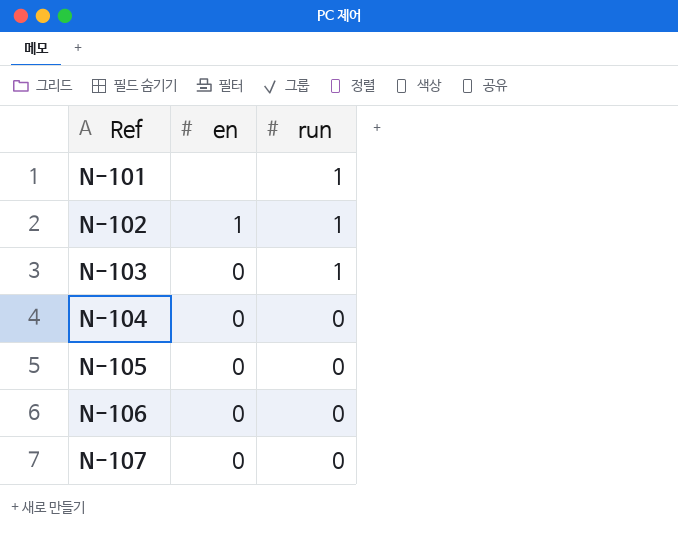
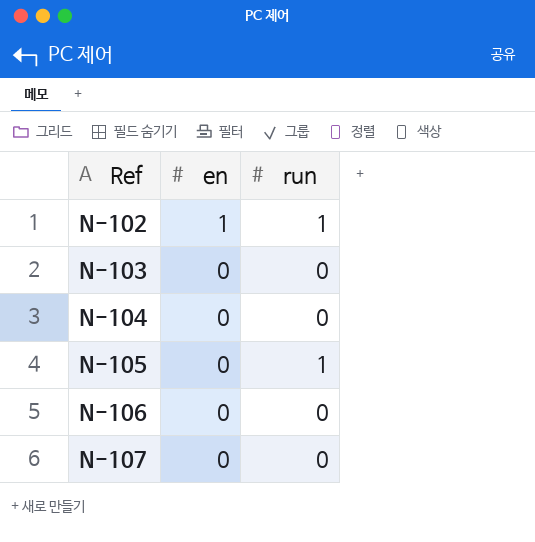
row N-101: none | 1 -> none
N-103 | run: 1 -> 0
N-105 | run: 0 -> 1

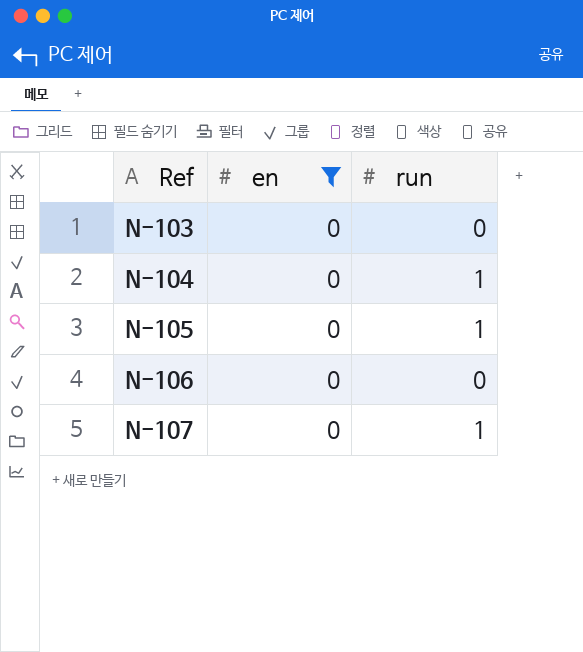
filter: none -> en = 0
N-104 | run: 0 -> 1
N-107 | run: 0 -> 1

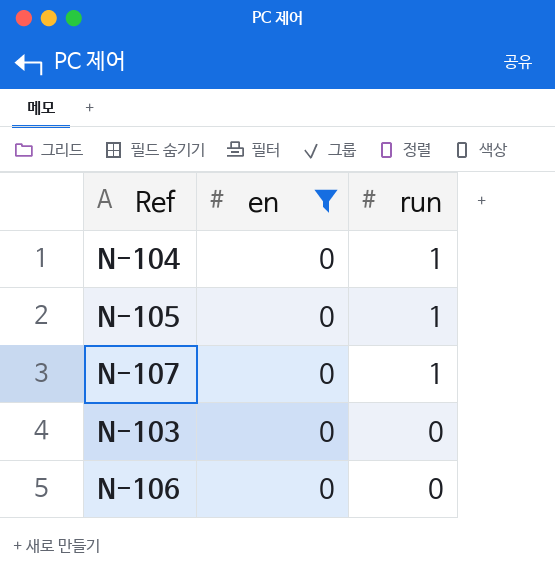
row order: Ref ascending -> run descending

